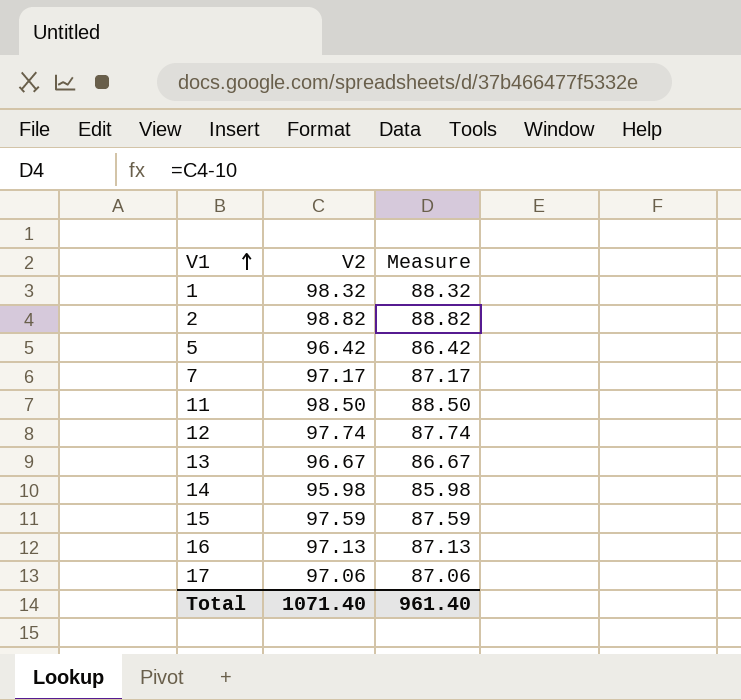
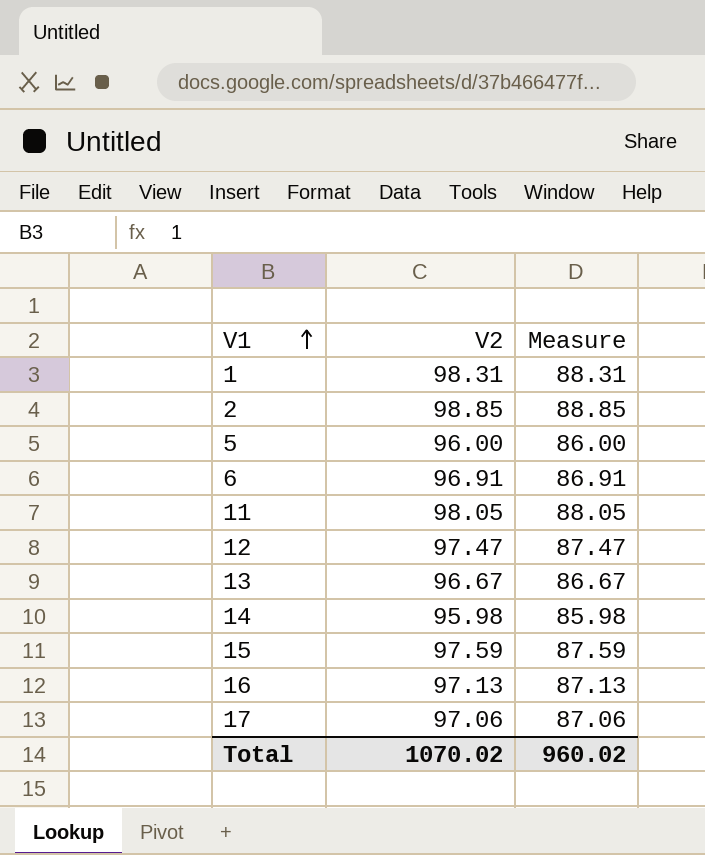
row 7: 97.17 | 87.17 -> none
1 | V2: 98.32 -> 98.31
1 | Measure: 88.32 -> 88.31
2 | V2: 98.82 -> 98.85
2 | Measure: 88.82 -> 88.85
5 | V2: 96.42 -> 96.00
5 | Measure: 86.42 -> 86.00
row 6: none -> 96.91 | 86.91
11 | V2: 98.50 -> 98.05
11 | Measure: 88.50 -> 88.05
12 | V2: 97.74 -> 97.47
12 | Measure: 87.74 -> 87.47
Total | V2: 1071.40 -> 1070.02
Total | Measure: 961.40 -> 960.02

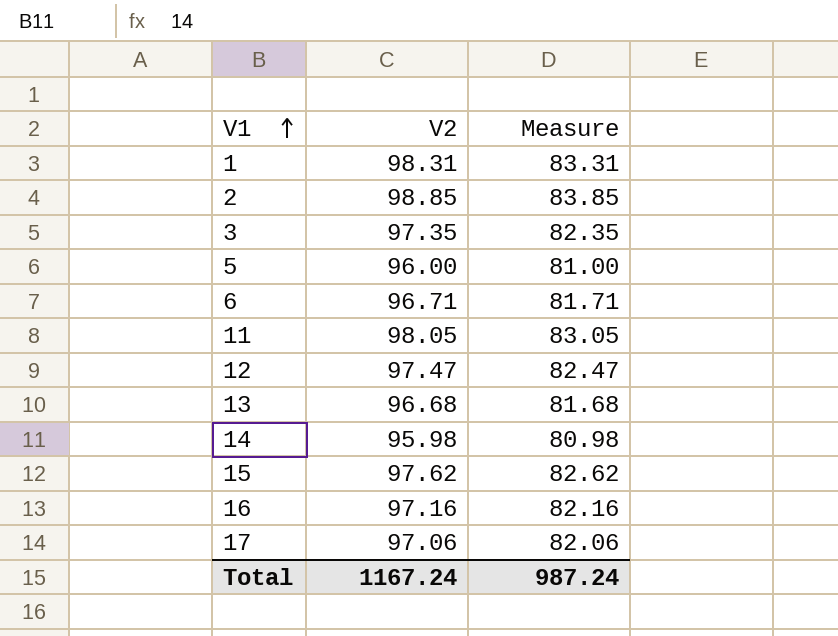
column Measure | formula: [V2] - 10 -> [V2] - 15
row 3: none -> 97.35 | 82.35
6 | V2: 96.91 -> 96.71
13 | V2: 96.67 -> 96.68
15 | V2: 97.59 -> 97.62
16 | V2: 97.13 -> 97.16
Total | V2: 1070.02 -> 1167.24
Total | Measure: 960.02 -> 987.24

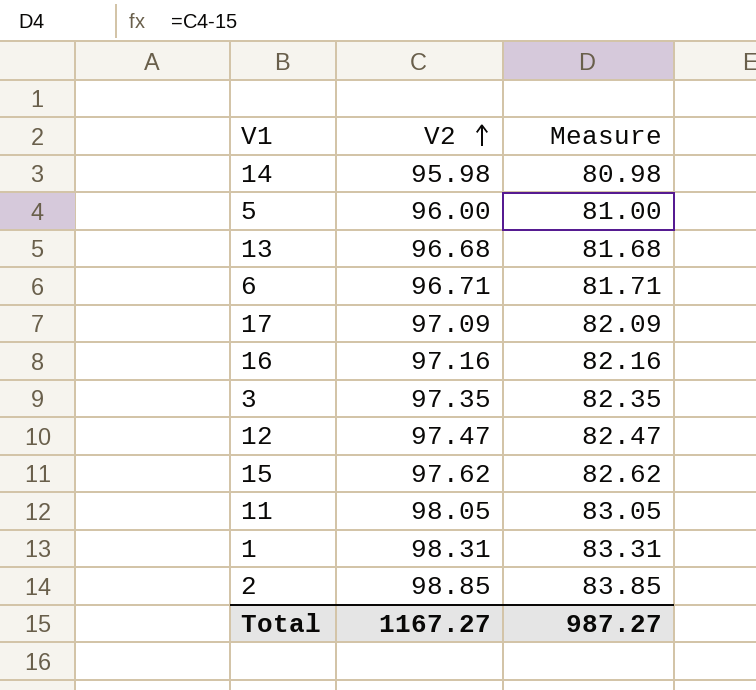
row order: V1 ascending -> V2 ascending
17 | V2: 97.06 -> 97.09
17 | Measure: 82.06 -> 82.09
Total | V2: 1167.24 -> 1167.27
Total | Measure: 987.24 -> 987.27

